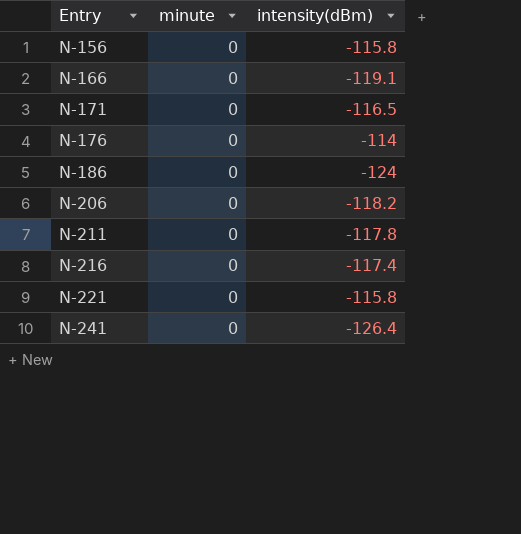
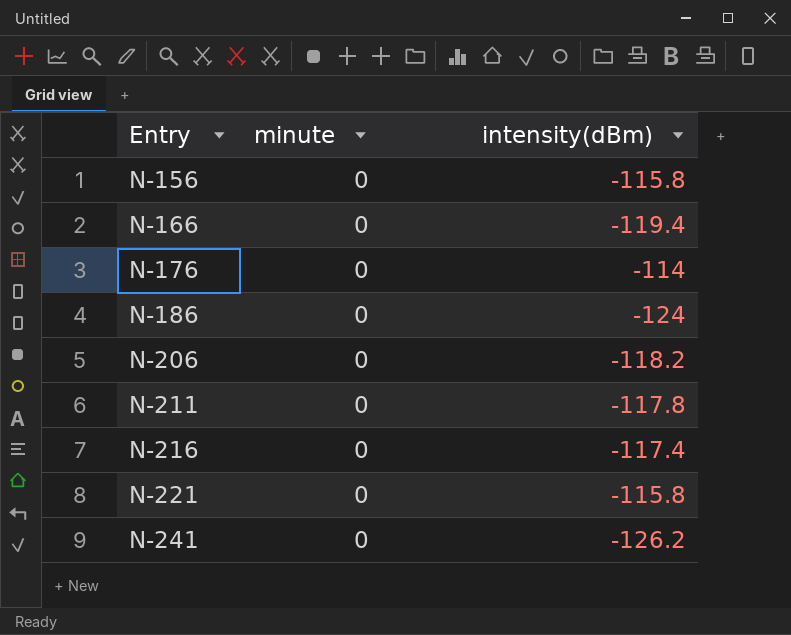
row N-171: 0 | -116.5 -> none
N-166 | intensity(dBm): -119.1 -> -119.4
N-241 | intensity(dBm): -126.4 -> -126.2

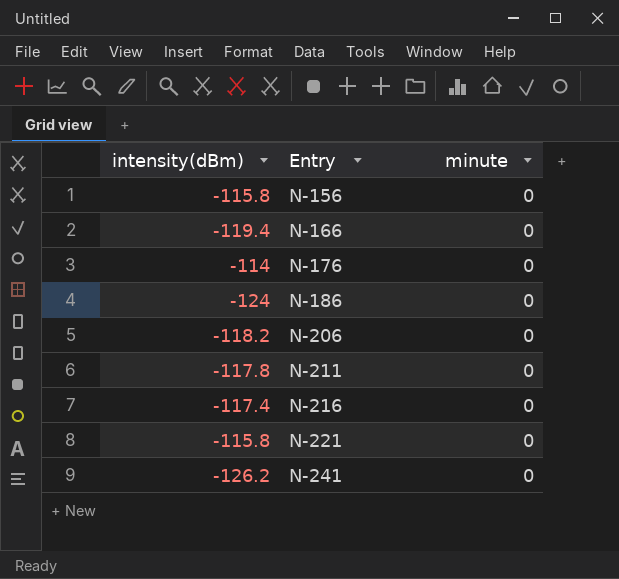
column intensity(dBm) | position: 3 -> 1

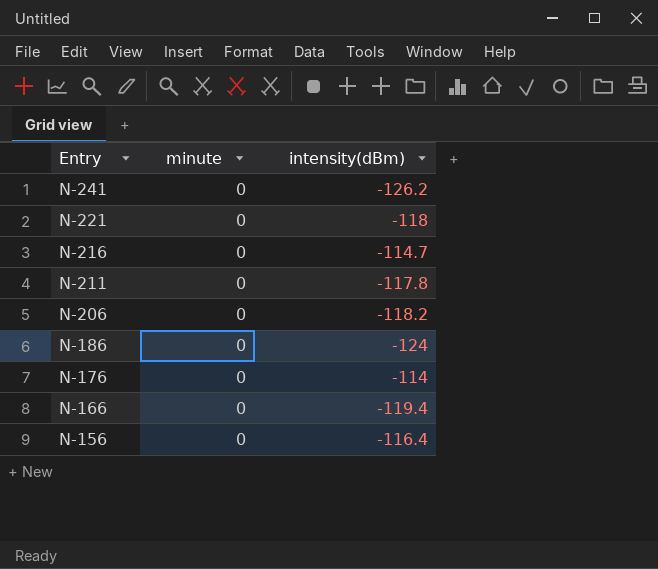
row order: Entry ascending -> Entry descending
column intensity(dBm) | position: 1 -> 3
N-221 | intensity(dBm): -115.8 -> -118
N-216 | intensity(dBm): -117.4 -> -114.7
N-156 | intensity(dBm): -115.8 -> -116.4

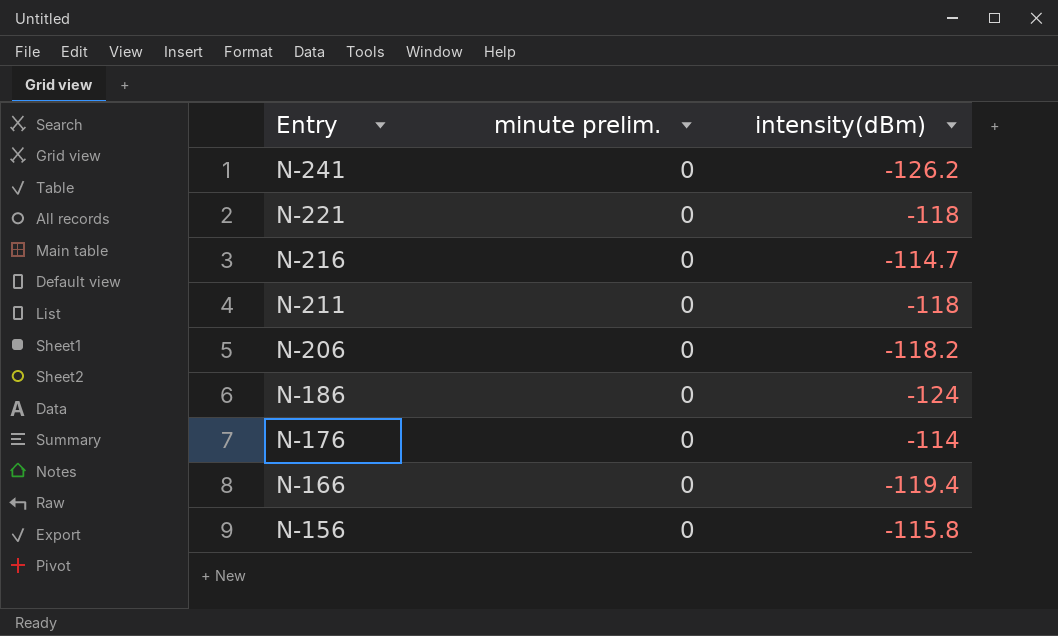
column name: minute -> minute prelim.
N-211 | intensity(dBm): -117.8 -> -118
N-156 | intensity(dBm): -116.4 -> -115.8

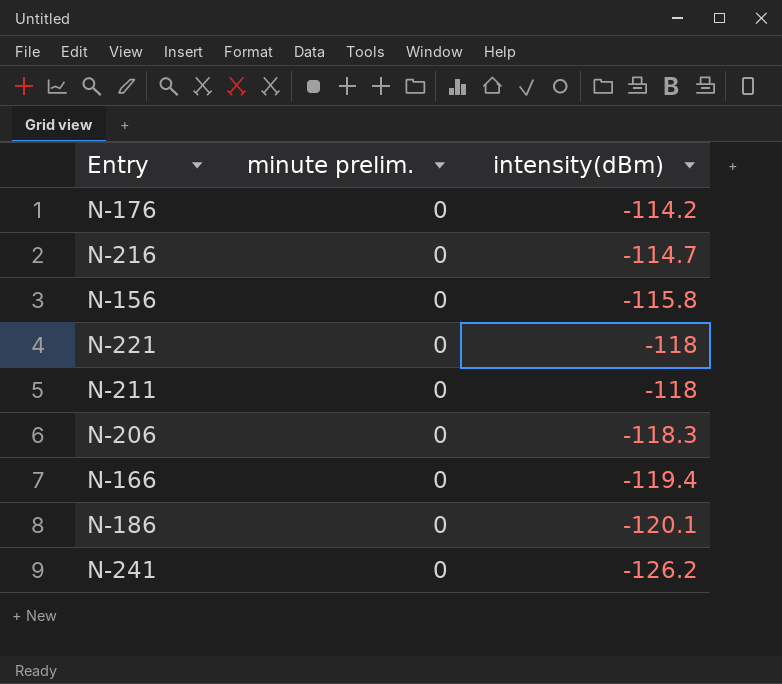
row order: Entry descending -> intensity(dBm) descending
N-176 | intensity(dBm): -114 -> -114.2
N-206 | intensity(dBm): -118.2 -> -118.3
N-186 | intensity(dBm): -124 -> -120.1

